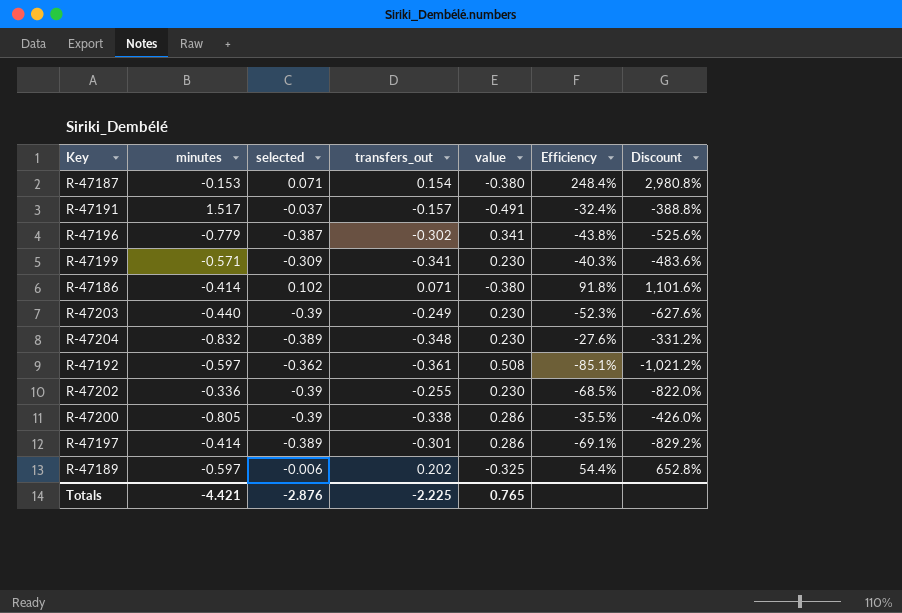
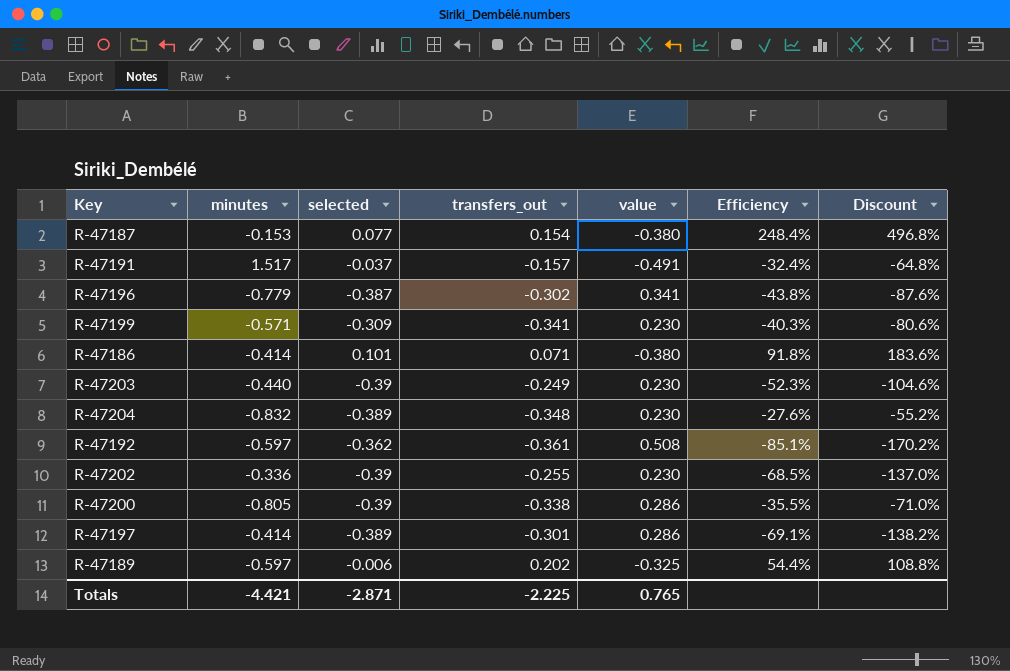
column Discount | formula: [Efficiency] * 12 -> [Efficiency] * 2
R-47187 | selected: 0.071 -> 0.077
R-47186 | selected: 0.102 -> 0.101
Totals | selected: -2.876 -> -2.871

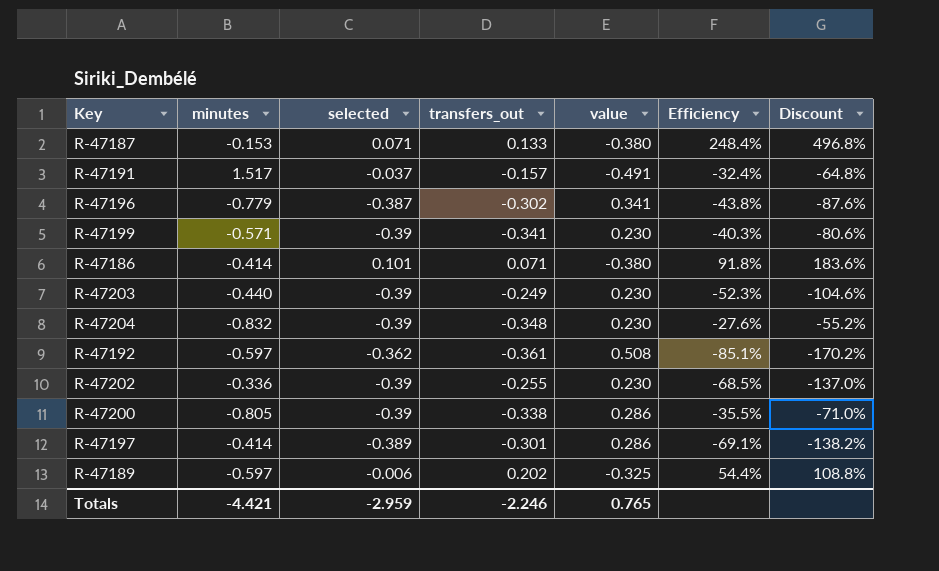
R-47187 | selected: 0.077 -> 0.071
R-47187 | transfers_out: 0.154 -> 0.133
R-47199 | selected: -0.309 -> -0.39
R-47204 | selected: -0.389 -> -0.39
Totals | selected: -2.871 -> -2.959
Totals | transfers_out: -2.225 -> -2.246

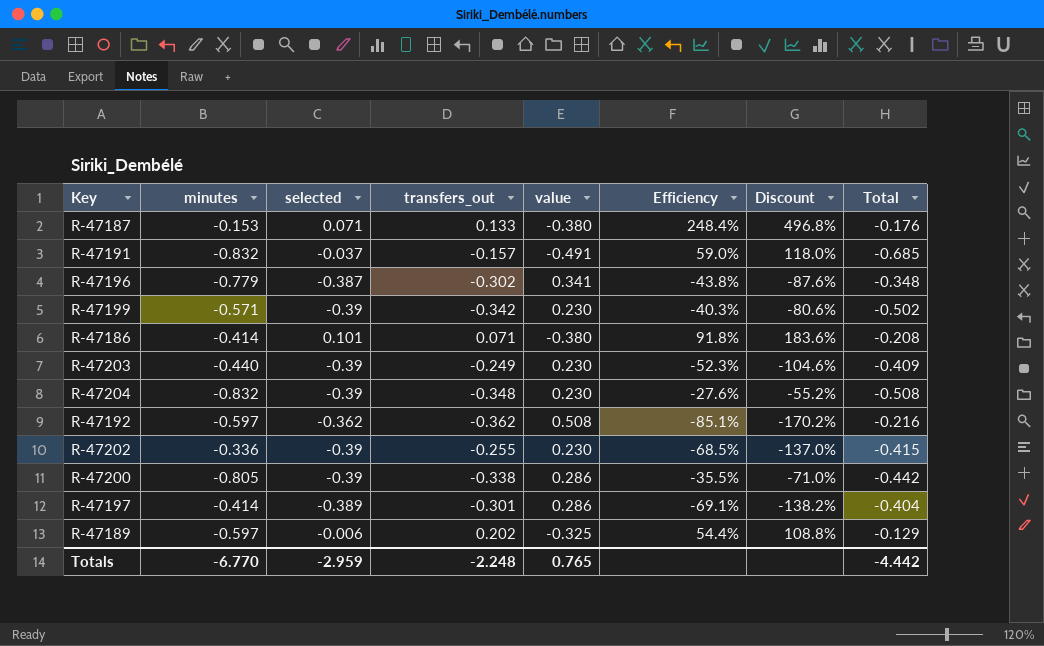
column Total | formula: none -> [selected] + [transfers_out] + [value]
R-47191 | minutes: 1.517 -> -0.832
R-47191 | Efficiency: -32.4% -> 59.0%
R-47191 | Discount: -64.8% -> 118.0%
R-47199 | transfers_out: -0.341 -> -0.342
R-47192 | transfers_out: -0.361 -> -0.362
Totals | minutes: -4.421 -> -6.770
Totals | transfers_out: -2.246 -> -2.248

